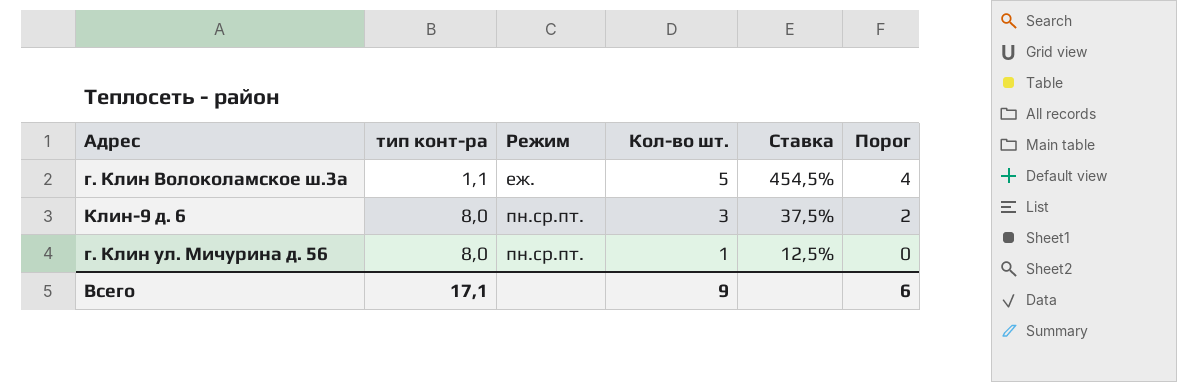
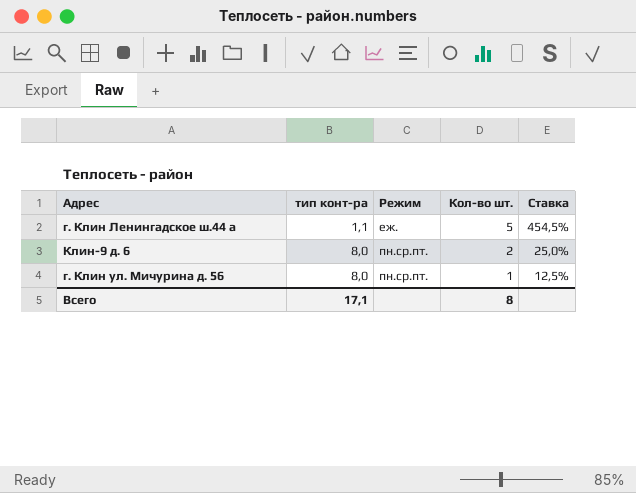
column Порог | formula: [Кол-во шт.] - 1 -> none
row г. Клин Волоколамское ш.3а: 1,1 | еж. | 5 | 454,5% | 4 -> none
row г. Клин Ленингадское ш.44 а: none -> 1,1 | еж. | 5 | 454,5%
Клин-9 д. 6 | Кол-во шт.: 3 -> 2
Клин-9 д. 6 | Ставка: 37,5% -> 25,0%
Всего | Кол-во шт.: 9 -> 8

